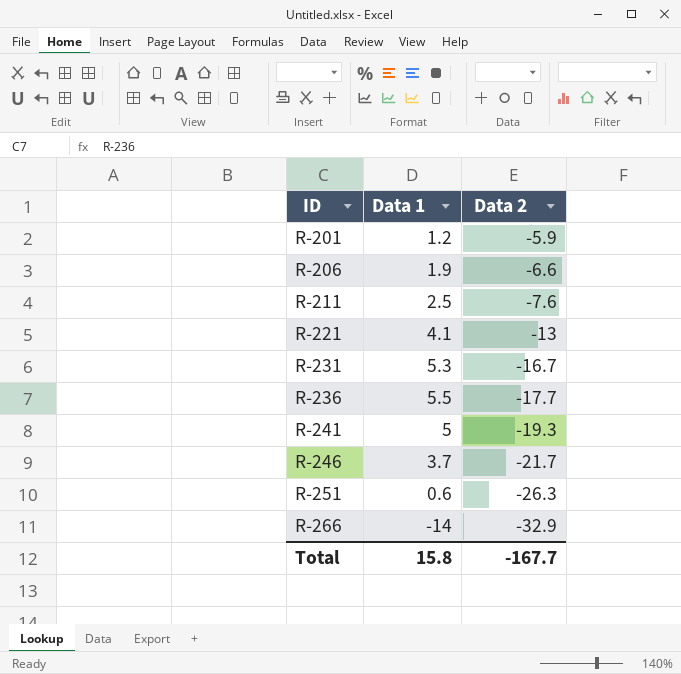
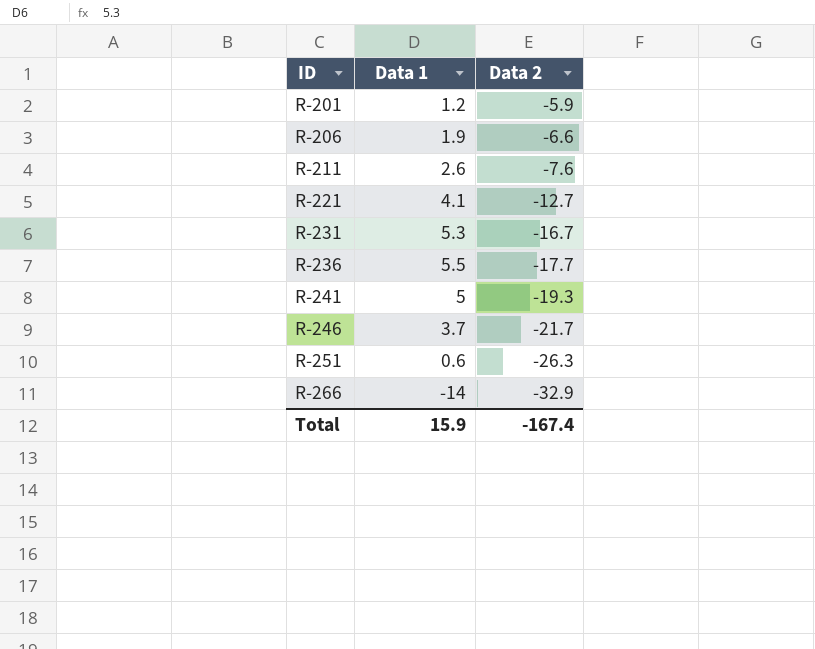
R-211 | Data 1: 2.5 -> 2.6
R-221 | Data 2: -13 -> -12.7
Total | Data 1: 15.8 -> 15.9
Total | Data 2: -167.7 -> -167.4

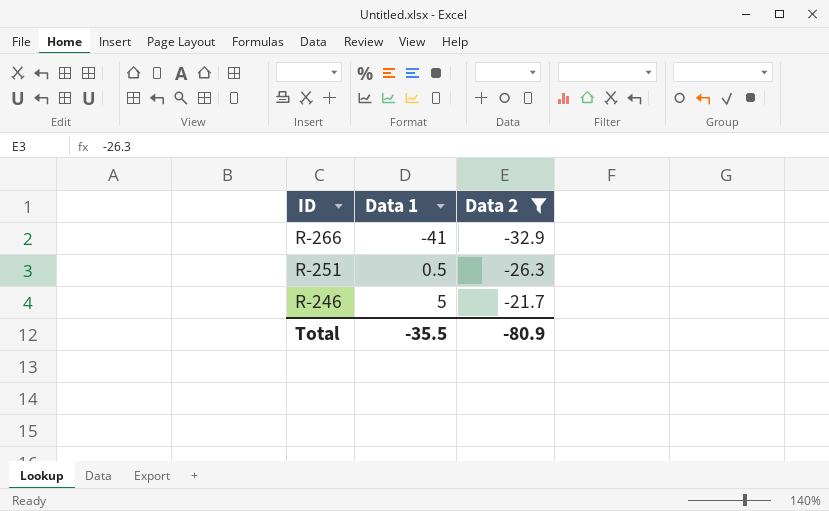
filter: none -> Data 2 <= -21.7
row order: ID ascending -> ID descending
R-266 | Data 1: -14 -> -41
R-251 | Data 1: 0.6 -> 0.5
R-246 | Data 1: 3.7 -> 5
Total | Data 1: 15.9 -> -35.5
Total | Data 2: -167.4 -> -80.9

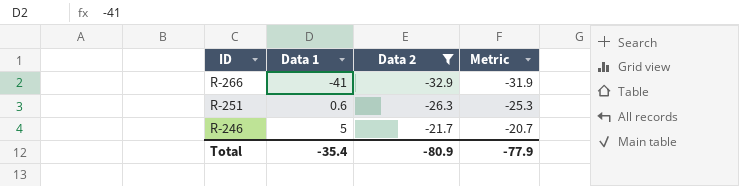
column Metric | formula: none -> [Data 2] + 1
R-251 | Data 1: 0.5 -> 0.6
Total | Data 1: -35.5 -> -35.4

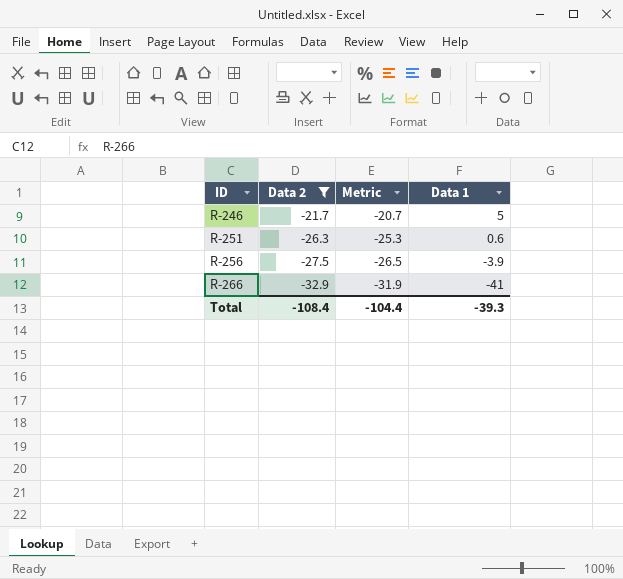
row order: ID descending -> ID ascending
column Data 1 | position: 2 -> 4
row R-256: none -> -27.5 | -26.5 | -3.9
Total | Data 2: -80.9 -> -108.4
Total | Metric: -77.9 -> -104.4
Total | Data 1: -35.4 -> -39.3

